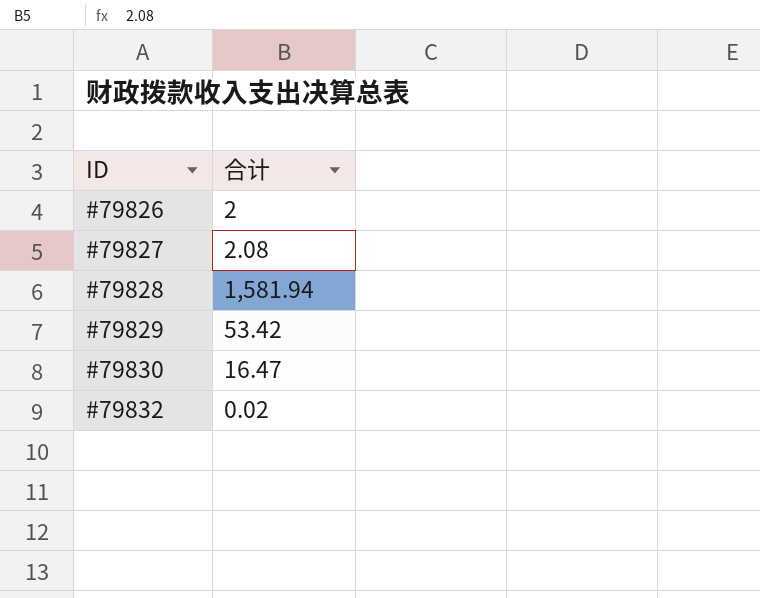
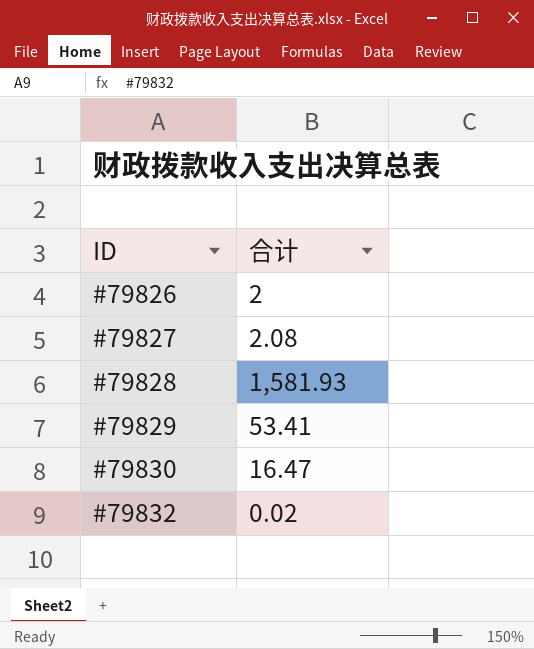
#79828 | 合计: 1,581.94 -> 1,581.93
#79829 | 合计: 53.42 -> 53.41

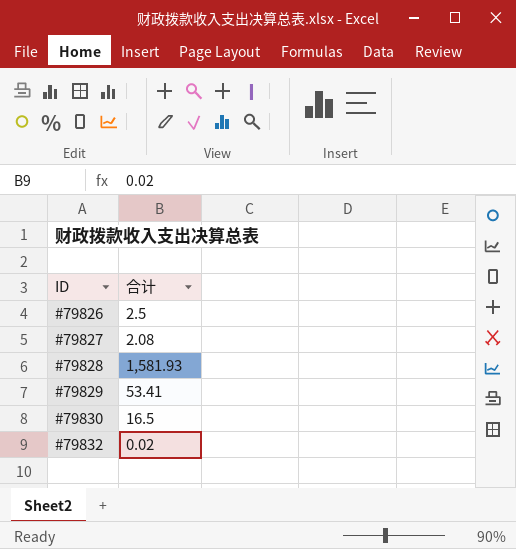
#79826 | 合计: 2 -> 2.5
#79830 | 合计: 16.47 -> 16.5

